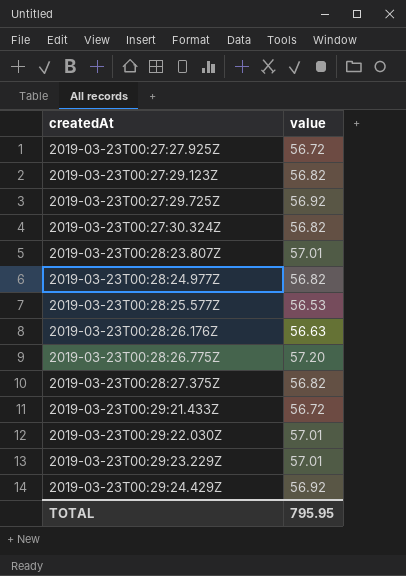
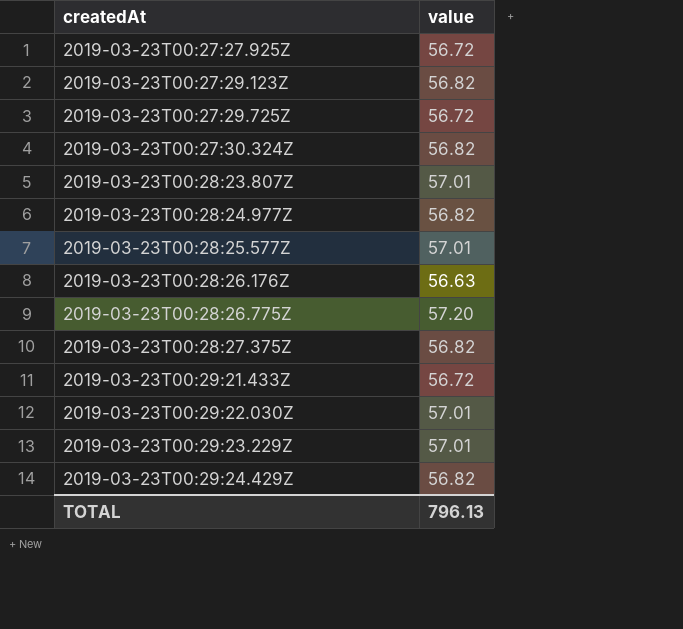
2019-03-23T00:27:29.725Z | value: 56.92 -> 56.72
2019-03-23T00:28:25.577Z | value: 56.53 -> 57.01
2019-03-23T00:29:24.429Z | value: 56.92 -> 56.82
TOTAL | value: 795.95 -> 796.13

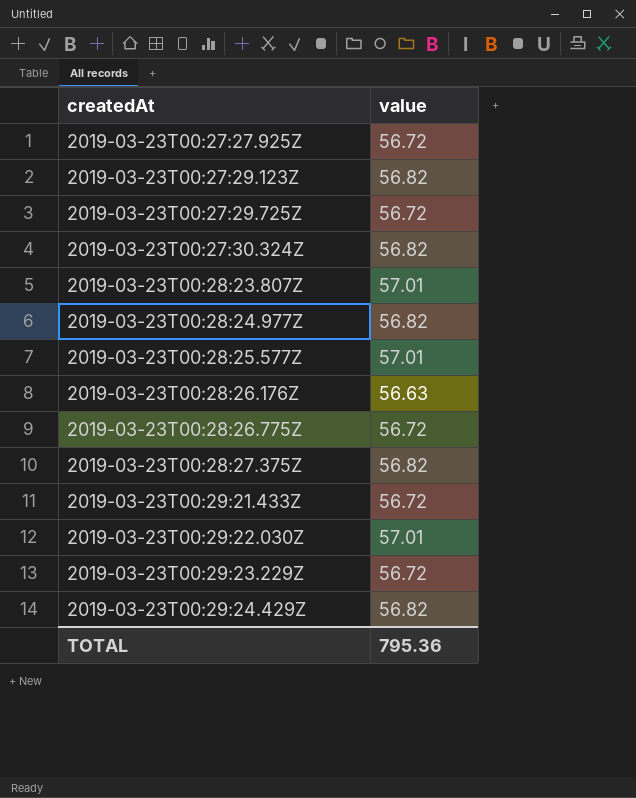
2019-03-23T00:28:26.775Z | value: 57.20 -> 56.72
2019-03-23T00:29:23.229Z | value: 57.01 -> 56.72
TOTAL | value: 796.13 -> 795.36

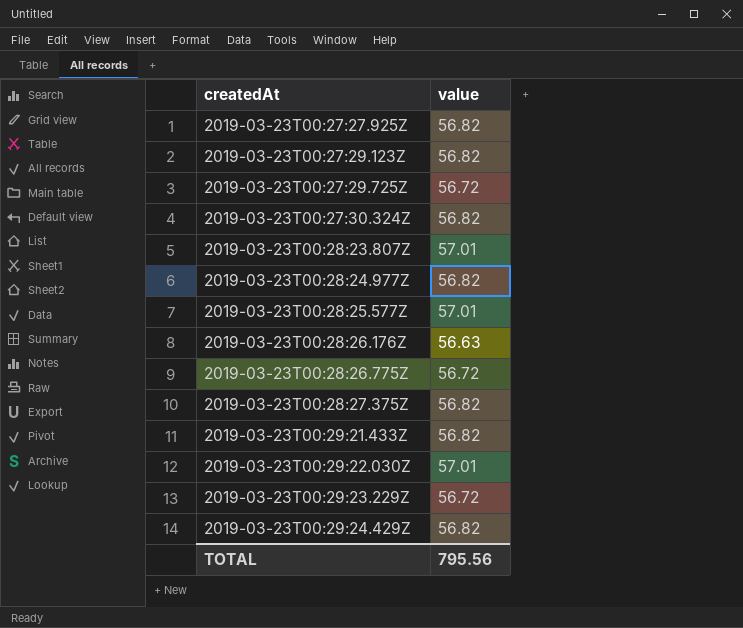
2019-03-23T00:27:27.925Z | value: 56.72 -> 56.82
2019-03-23T00:29:21.433Z | value: 56.72 -> 56.82
TOTAL | value: 795.36 -> 795.56

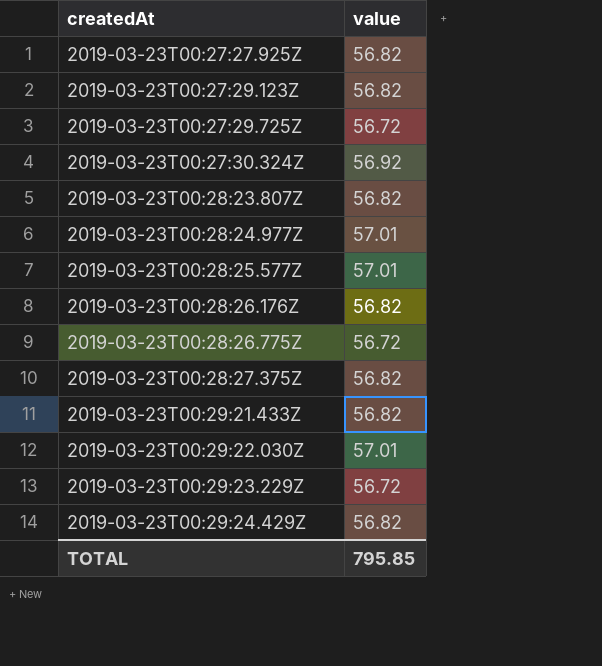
2019-03-23T00:27:30.324Z | value: 56.82 -> 56.92
2019-03-23T00:28:23.807Z | value: 57.01 -> 56.82
2019-03-23T00:28:24.977Z | value: 56.82 -> 57.01
2019-03-23T00:28:26.176Z | value: 56.63 -> 56.82
TOTAL | value: 795.56 -> 795.85

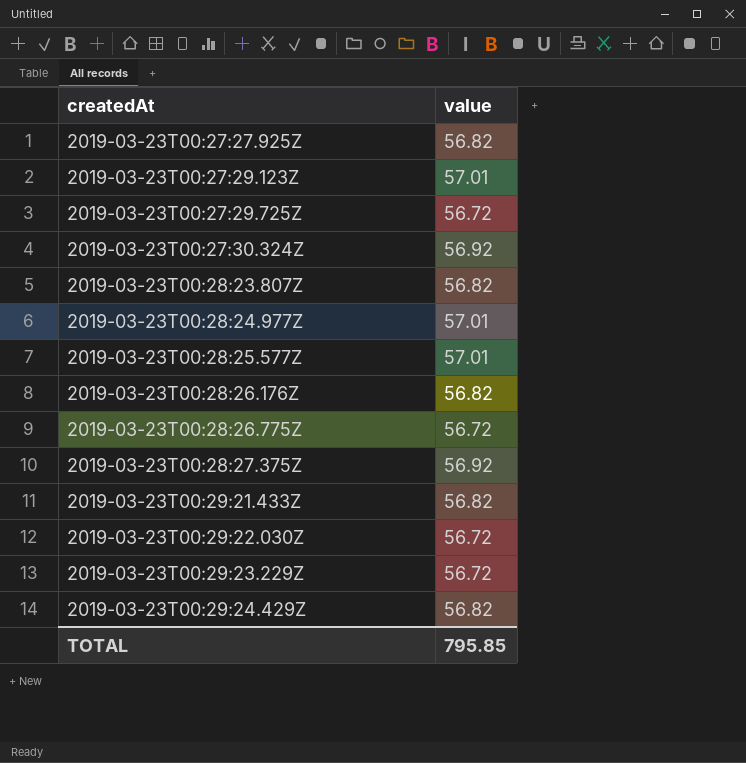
2019-03-23T00:27:29.123Z | value: 56.82 -> 57.01
2019-03-23T00:28:27.375Z | value: 56.82 -> 56.92
2019-03-23T00:29:22.030Z | value: 57.01 -> 56.72

